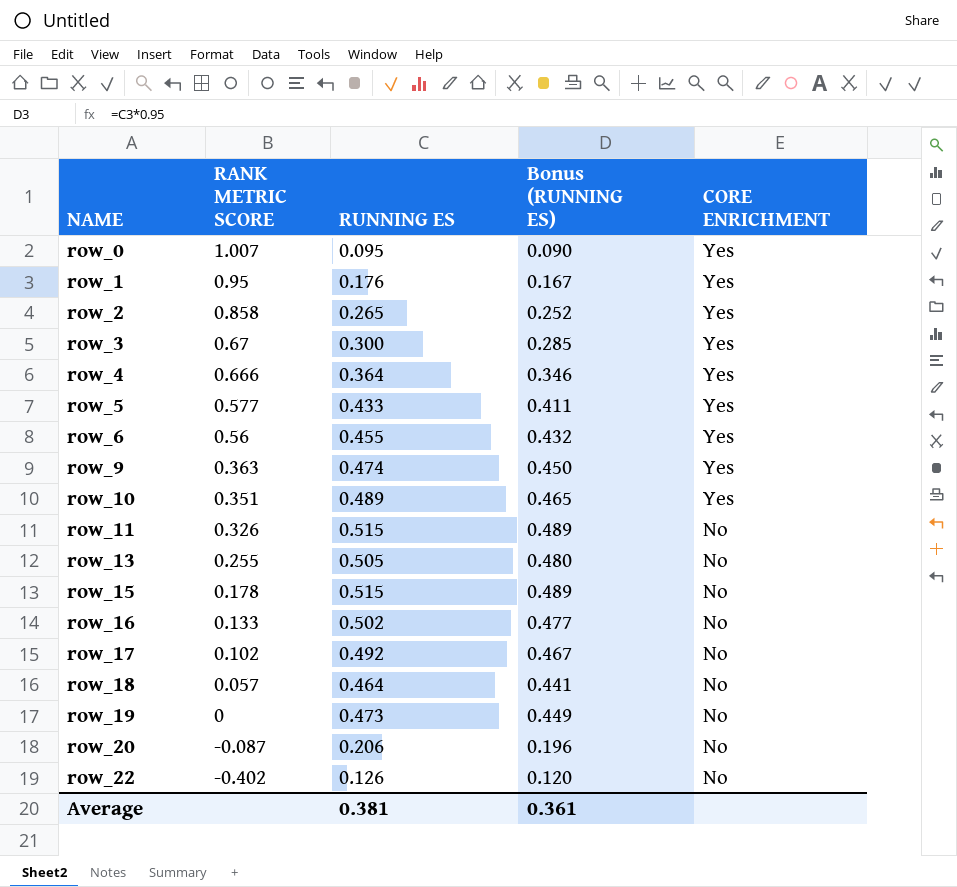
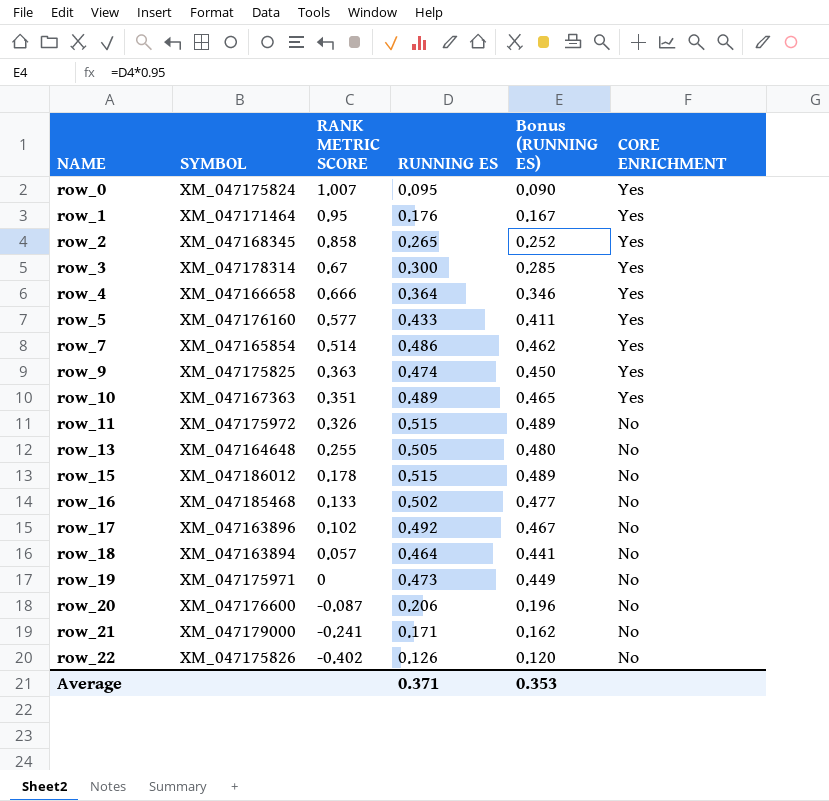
column SYMBOL | position: none -> 2
row row_6: 0.56 | 0.455 | 0.432 | Yes -> none
row row_7: none -> XM_047165854 | 0.514 | 0.486 | 0.462 | Yes
row row_21: none -> XM_047179000 | -0.241 | 0.171 | 0.162 | No
Average | RUNNING ES: 0.381 -> 0.371
Average | Bonus (RUNNING ES): 0.361 -> 0.353

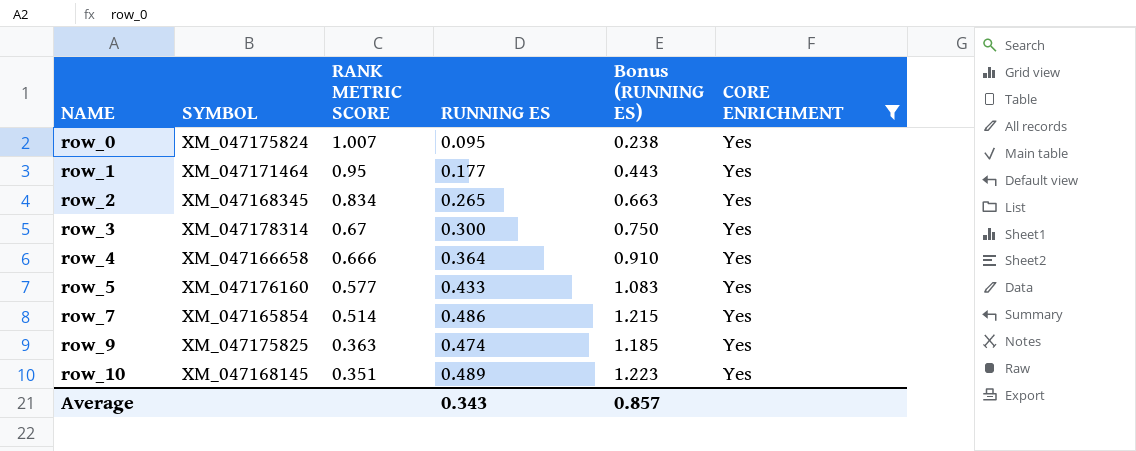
filter: none -> CORE ENRICHMENT = Yes
column Bonus (RUNNING ES) | formula: [RUNNING ES] * 0.95 -> [RUNNING ES] * 2.5
row_1 | RUNNING ES: 0.176 -> 0.177
row_2 | RANK METRIC SCORE: 0.858 -> 0.834
row_10 | SYMBOL: XM_047167363 -> XM_047168145
Average | RUNNING ES: 0.371 -> 0.343
Average | Bonus (RUNNING ES): 0.353 -> 0.857

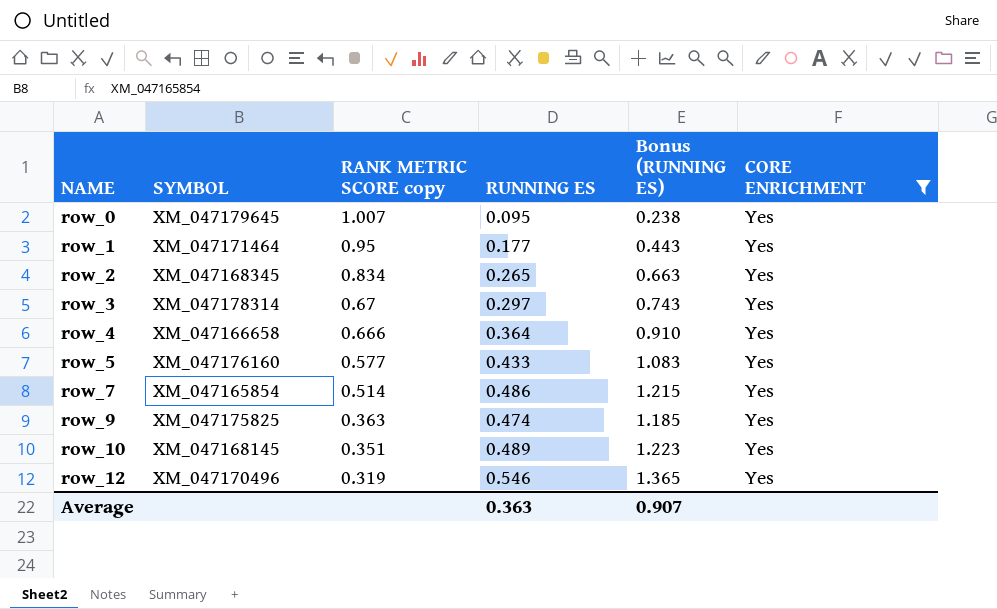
column name: RANK METRIC SCORE -> RANK METRIC SCORE copy
row_0 | SYMBOL: XM_047175824 -> XM_047179645
row_3 | RUNNING ES: 0.300 -> 0.297
row_3 | Bonus (RUNNING ES): 0.750 -> 0.743
row row_12: none -> XM_047170496 | 0.319 | 0.546 | 1.365 | Yes
Average | RUNNING ES: 0.343 -> 0.363
Average | Bonus (RUNNING ES): 0.857 -> 0.907

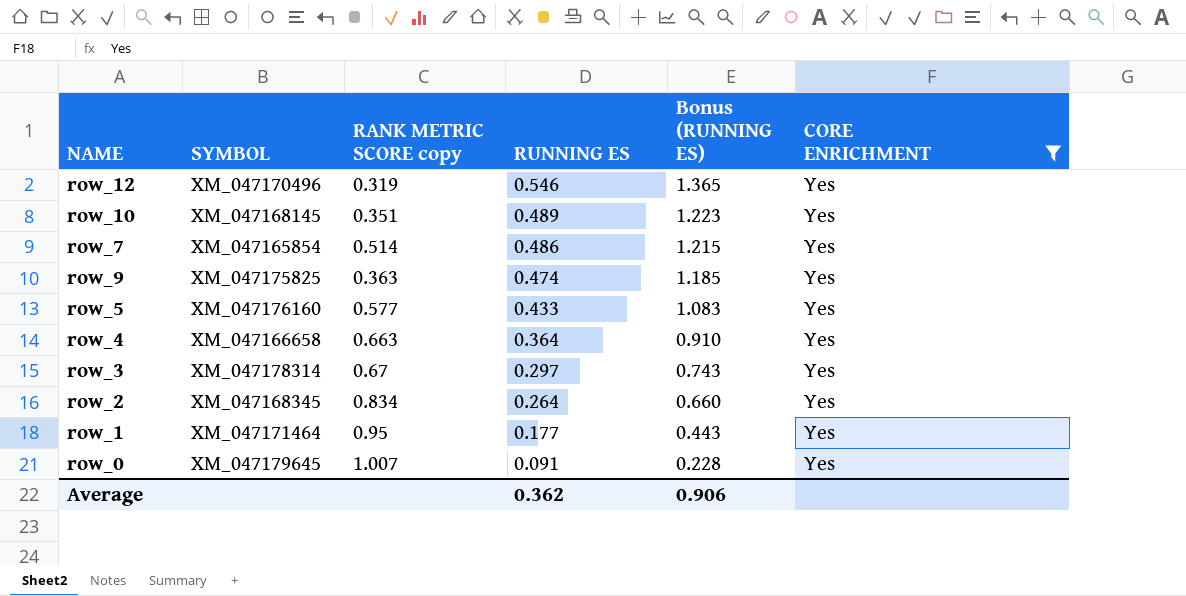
row order: NAME ascending -> RUNNING ES descending
row_4 | RANK METRIC SCORE copy: 0.666 -> 0.663
row_2 | RUNNING ES: 0.265 -> 0.264
row_2 | Bonus (RUNNING ES): 0.663 -> 0.660
row_0 | RUNNING ES: 0.095 -> 0.091
row_0 | Bonus (RUNNING ES): 0.238 -> 0.228
Average | RUNNING ES: 0.363 -> 0.362
Average | Bonus (RUNNING ES): 0.907 -> 0.906

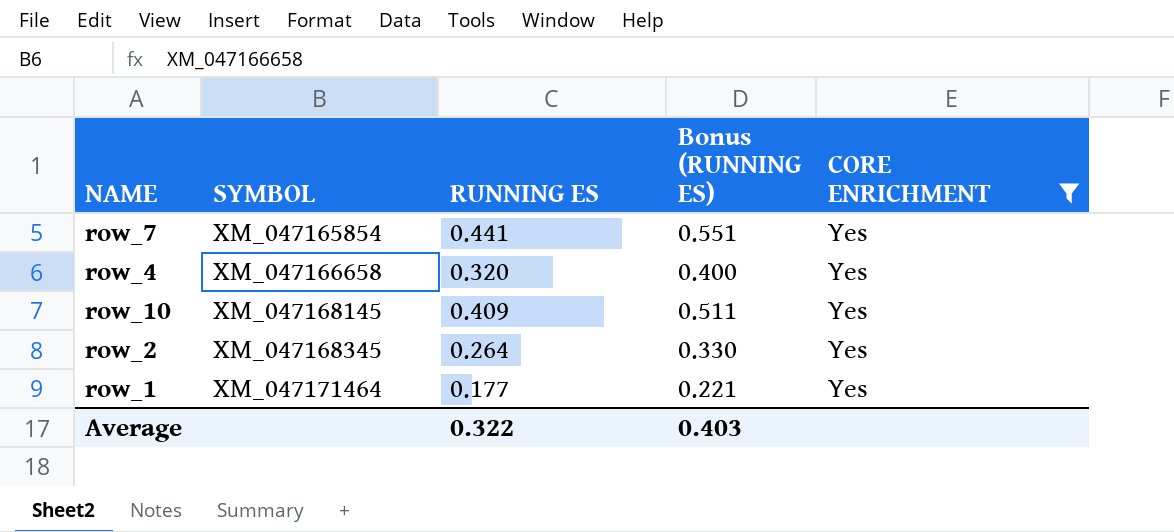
row order: RUNNING ES descending -> SYMBOL ascending
column RANK METRIC SCORE copy | position: 3 -> none
column Bonus (RUNNING ES) | formula: [RUNNING ES] * 2.5 -> [RUNNING ES] * 1.25
row row_12: XM_047170496 | 0.319 | 0.546 | 1.365 | Yes -> none
row row_9: XM_047175825 | 0.363 | 0.474 | 1.185 | Yes -> none
row row_5: XM_047176160 | 0.577 | 0.433 | 1.083 | Yes -> none
row row_3: XM_047178314 | 0.67 | 0.297 | 0.743 | Yes -> none
row row_0: XM_047179645 | 1.007 | 0.091 | 0.228 | Yes -> none
row_7 | RUNNING ES: 0.486 -> 0.441
row_4 | RUNNING ES: 0.364 -> 0.320
row_10 | RUNNING ES: 0.489 -> 0.409
Average | RUNNING ES: 0.362 -> 0.322
Average | Bonus (RUNNING ES): 0.906 -> 0.403

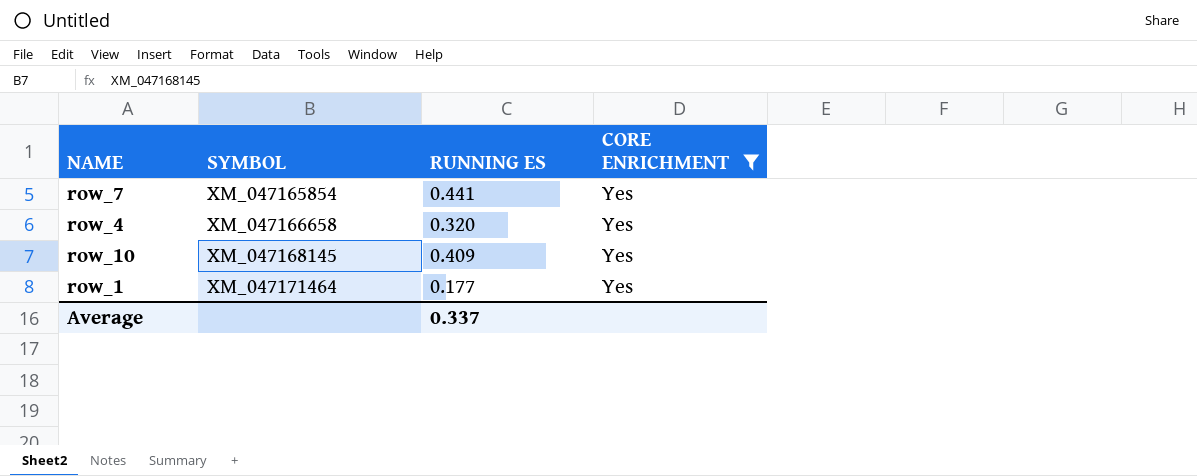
column Bonus (RUNNING ES) | formula: [RUNNING ES] * 1.25 -> none
row row_2: XM_047168345 | 0.264 | 0.330 | Yes -> none
Average | RUNNING ES: 0.322 -> 0.337

